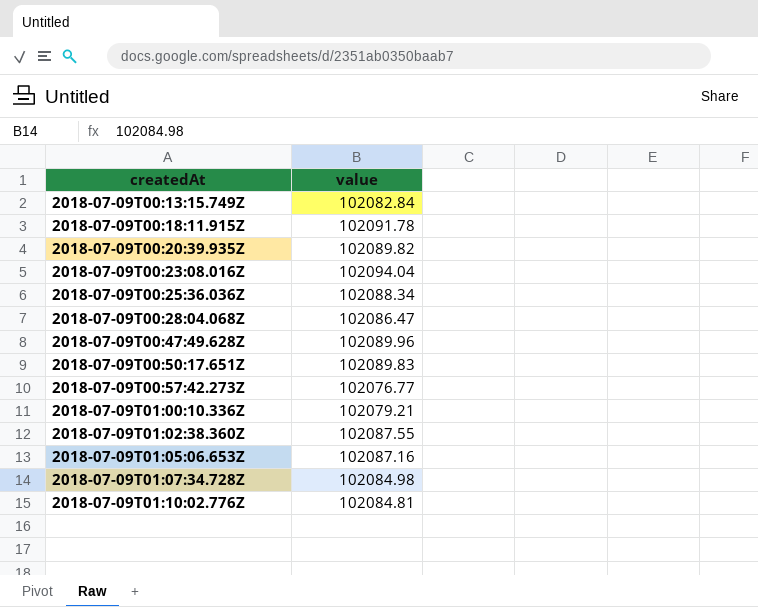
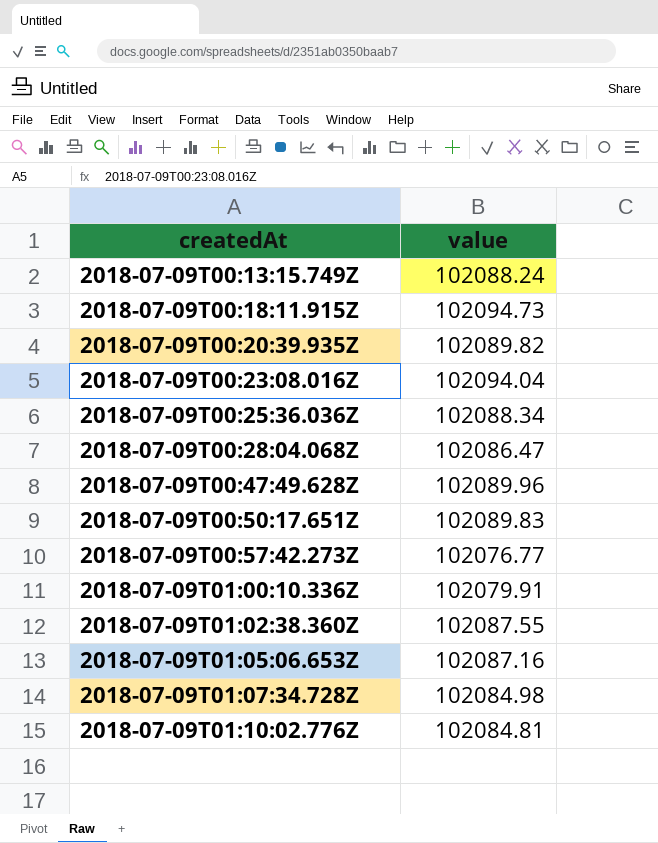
2018-07-09T00:13:15.749Z | value: 102082.84 -> 102088.24
2018-07-09T00:18:11.915Z | value: 102091.78 -> 102094.73
2018-07-09T01:00:10.336Z | value: 102079.21 -> 102079.91

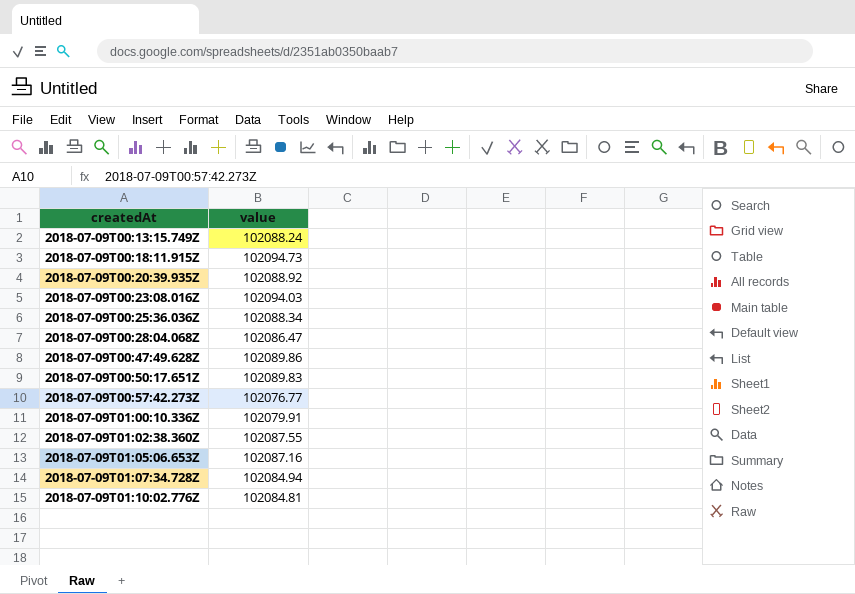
2018-07-09T00:20:39.935Z | value: 102089.82 -> 102088.92
2018-07-09T00:23:08.016Z | value: 102094.04 -> 102094.03
2018-07-09T00:47:49.628Z | value: 102089.96 -> 102089.86
2018-07-09T01:07:34.728Z | value: 102084.98 -> 102084.94

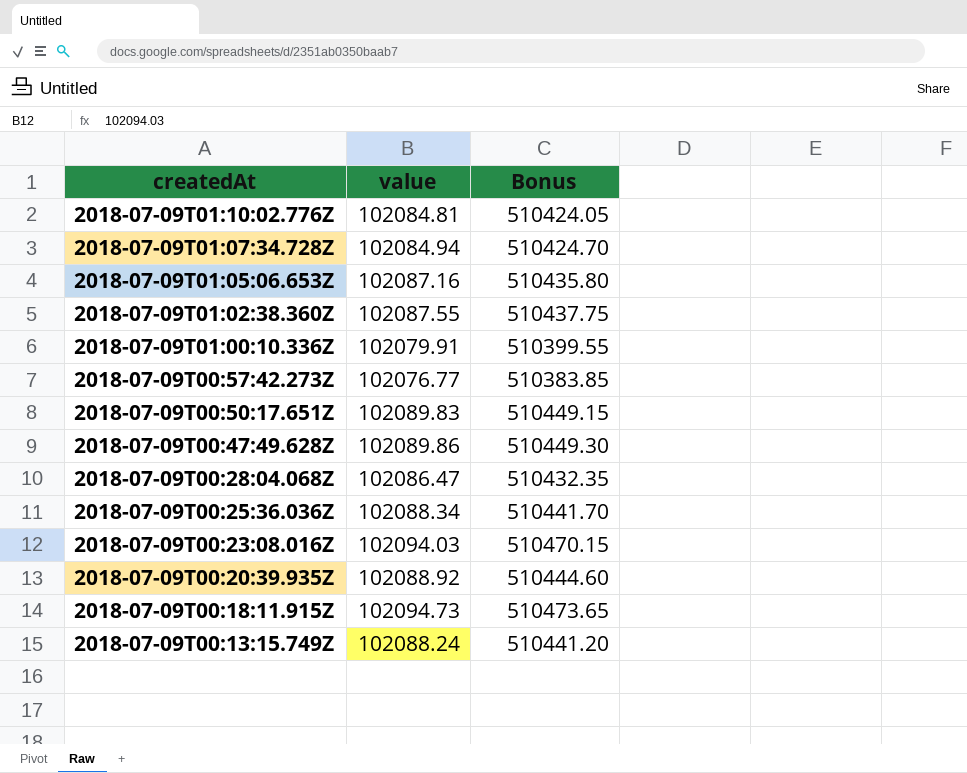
row order: createdAt ascending -> createdAt descending
column Bonus | formula: none -> [value] * 5

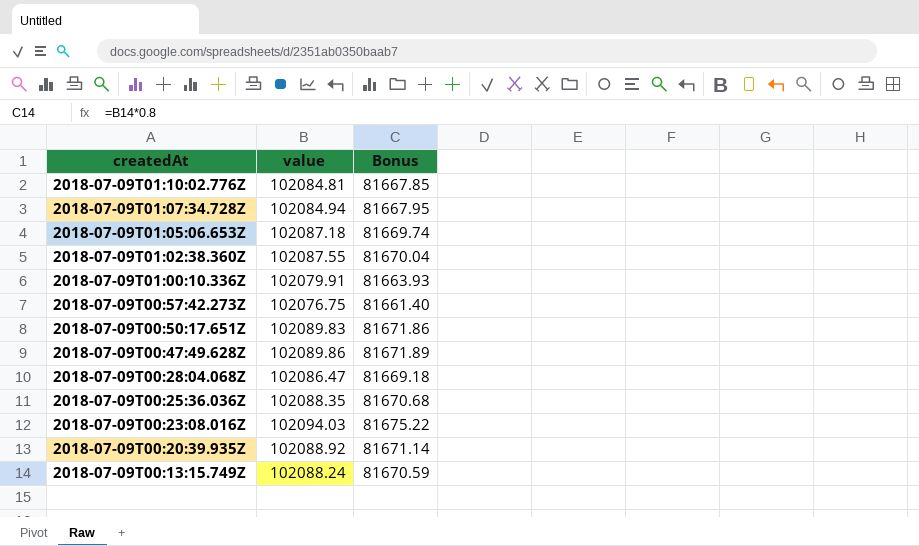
column Bonus | formula: [value] * 5 -> [value] * 0.8
row 2018-07-09T00:18:11.915Z: 102094.73 | 510473.65 -> none
2018-07-09T01:05:06.653Z | value: 102087.16 -> 102087.18
2018-07-09T00:57:42.273Z | value: 102076.77 -> 102076.75
2018-07-09T00:25:36.036Z | value: 102088.34 -> 102088.35

